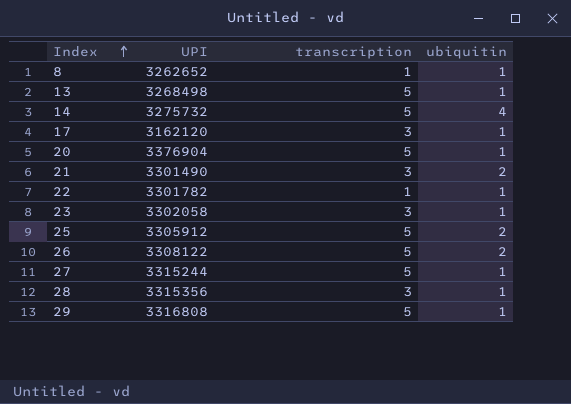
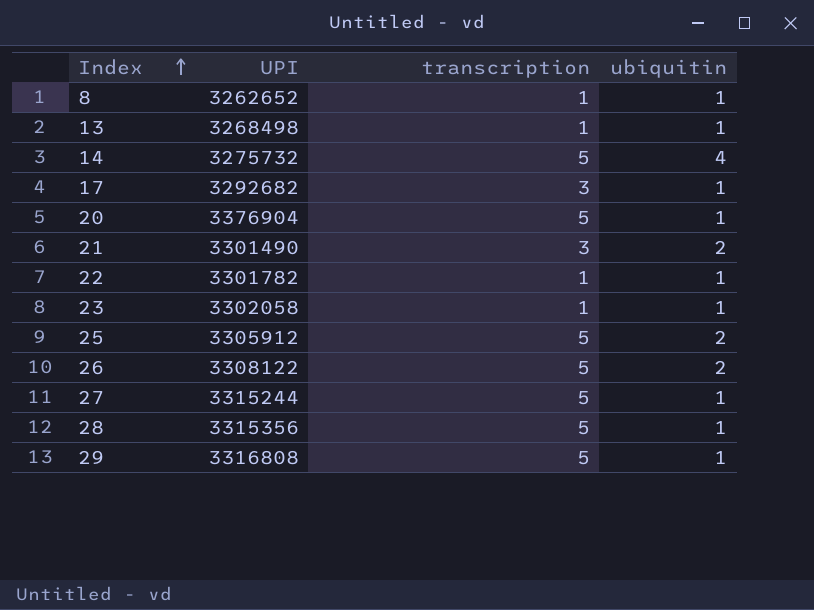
13 | transcription: 5 -> 1
17 | UPI: 3162120 -> 3292682
23 | transcription: 3 -> 1
28 | transcription: 3 -> 5

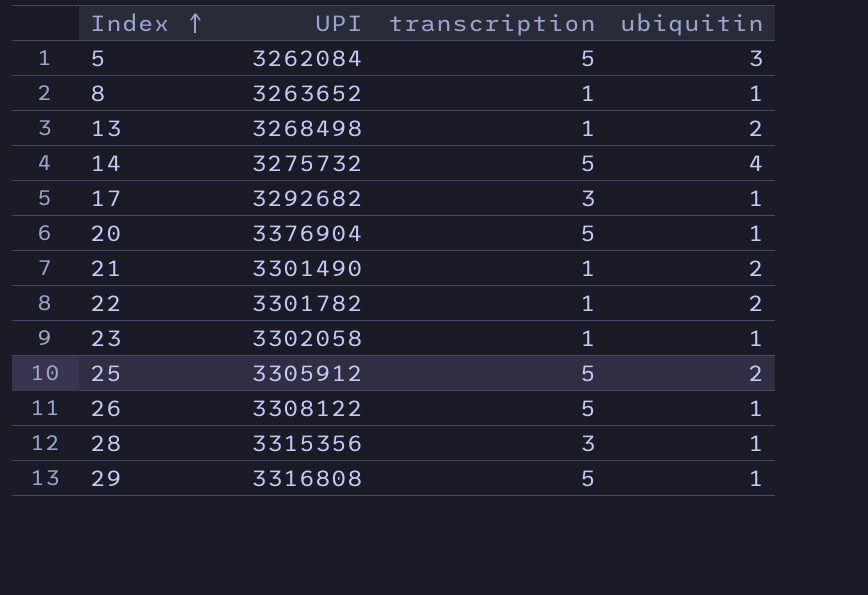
row 27: 3315244 | 5 | 1 -> none
row 5: none -> 3262084 | 5 | 3
8 | UPI: 3262652 -> 3263652
13 | ubiquitin: 1 -> 2
21 | transcription: 3 -> 1
22 | ubiquitin: 1 -> 2
26 | ubiquitin: 2 -> 1
28 | transcription: 5 -> 3

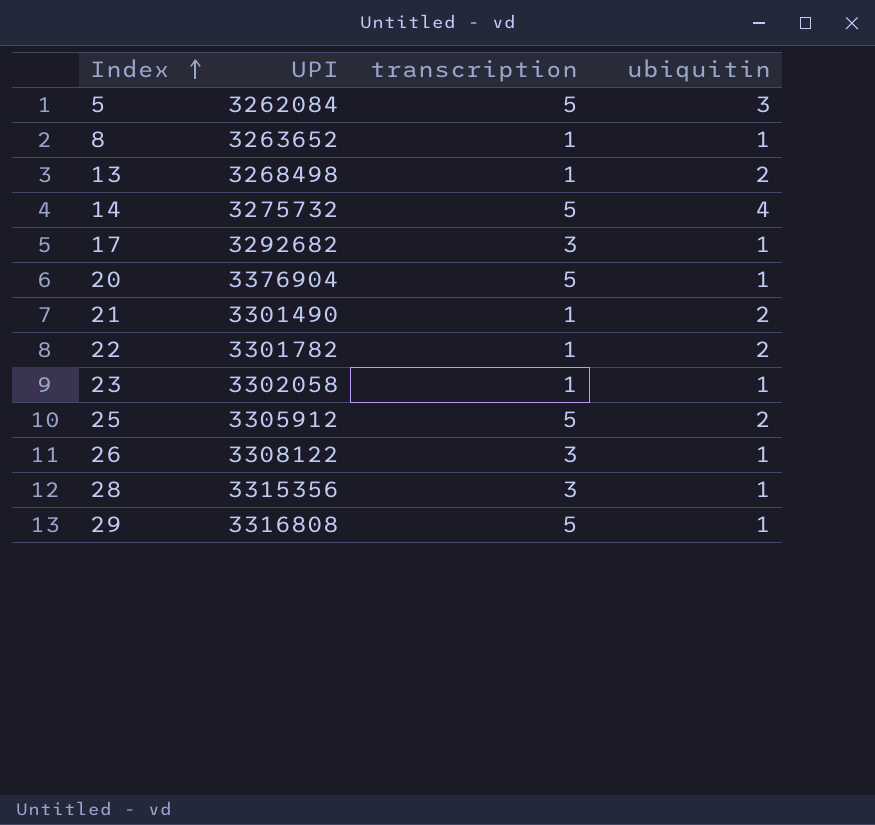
26 | transcription: 5 -> 3

